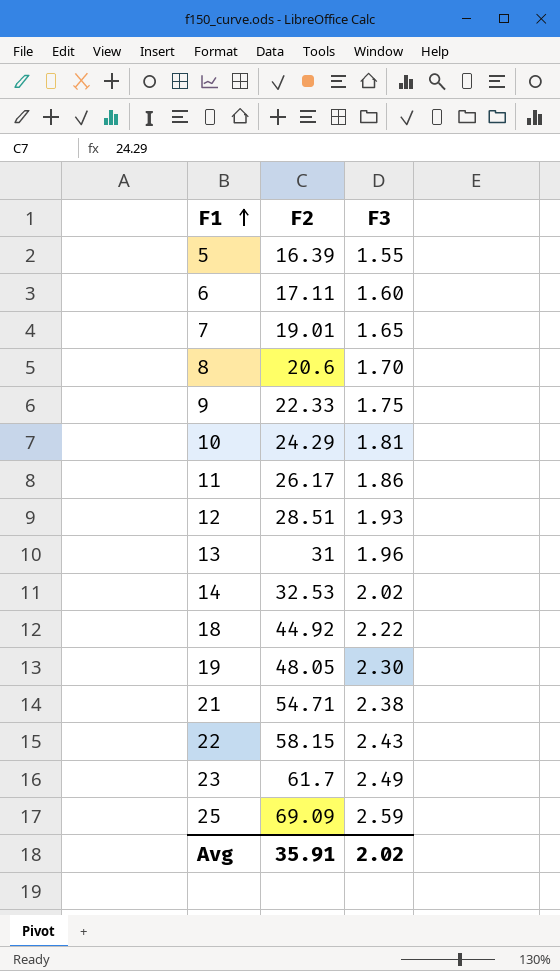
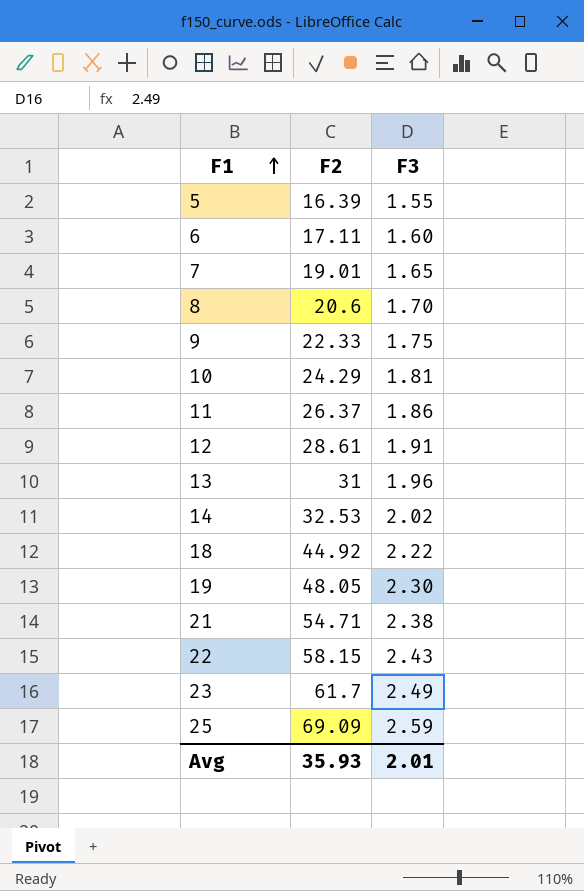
11 | F2: 26.17 -> 26.37
12 | F2: 28.51 -> 28.61
12 | F3: 1.93 -> 1.91
Avg | F2: 35.91 -> 35.93
Avg | F3: 2.02 -> 2.01

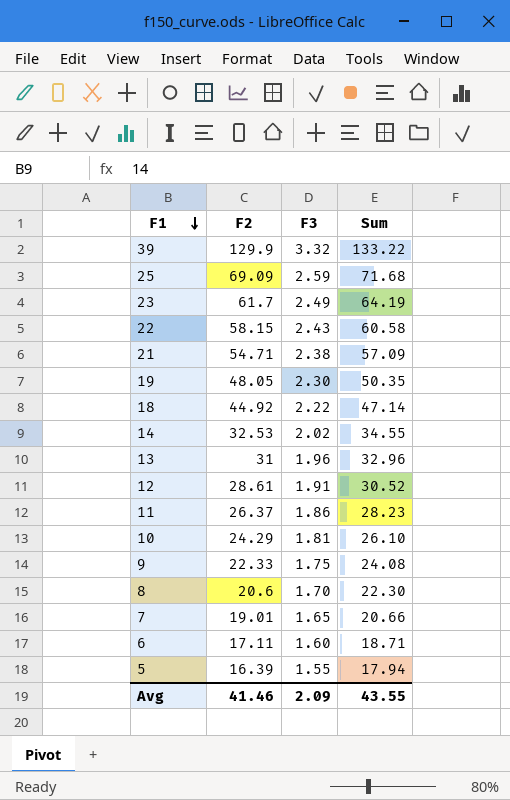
row order: F1 ascending -> F1 descending
column Sum | formula: none -> [F2] + [F3]
row 39: none -> 129.9 | 3.32 | 133.22
Avg | F2: 35.93 -> 41.46
Avg | F3: 2.01 -> 2.09

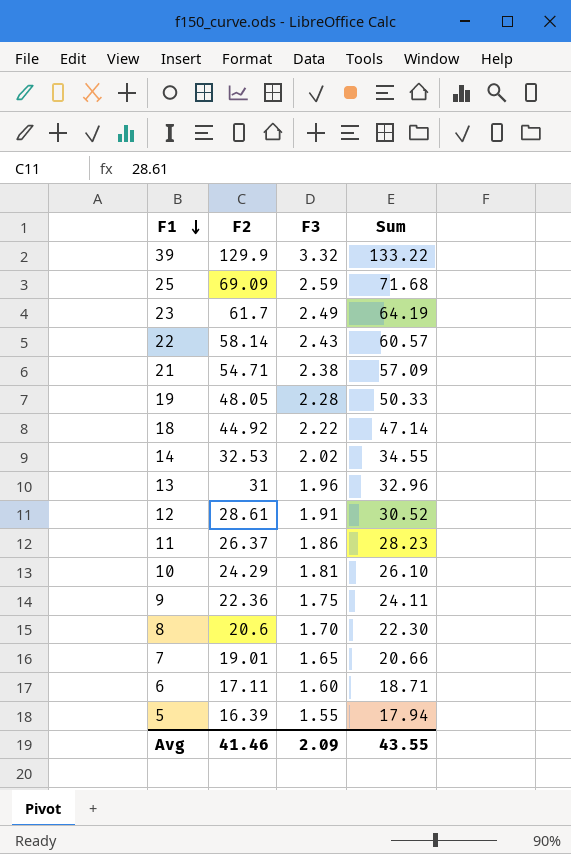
22 | F2: 58.15 -> 58.14
22 | Sum: 60.58 -> 60.57
19 | F3: 2.30 -> 2.28
19 | Sum: 50.35 -> 50.33
9 | F2: 22.33 -> 22.36
9 | Sum: 24.08 -> 24.11

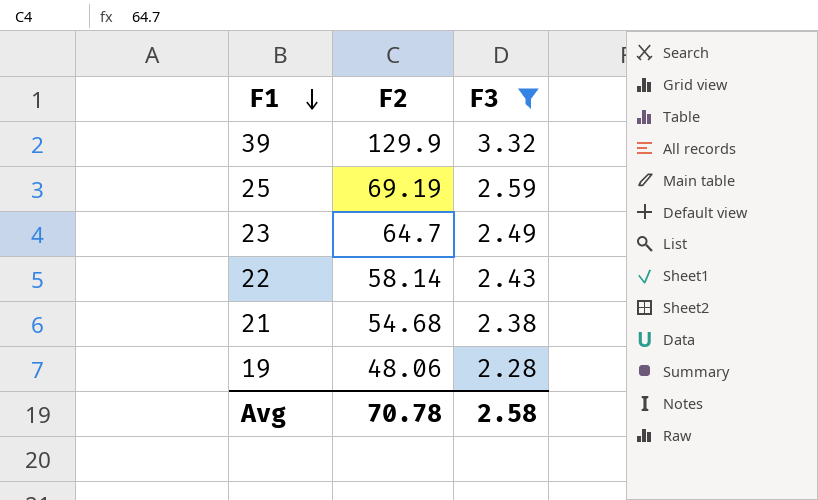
filter: none -> F3 >= 2.28
column Sum | formula: [F2] + [F3] -> none
25 | F2: 69.09 -> 69.19
23 | F2: 61.7 -> 64.7
21 | F2: 54.71 -> 54.68
19 | F2: 48.05 -> 48.06
Avg | F2: 41.46 -> 70.78
Avg | F3: 2.09 -> 2.58

